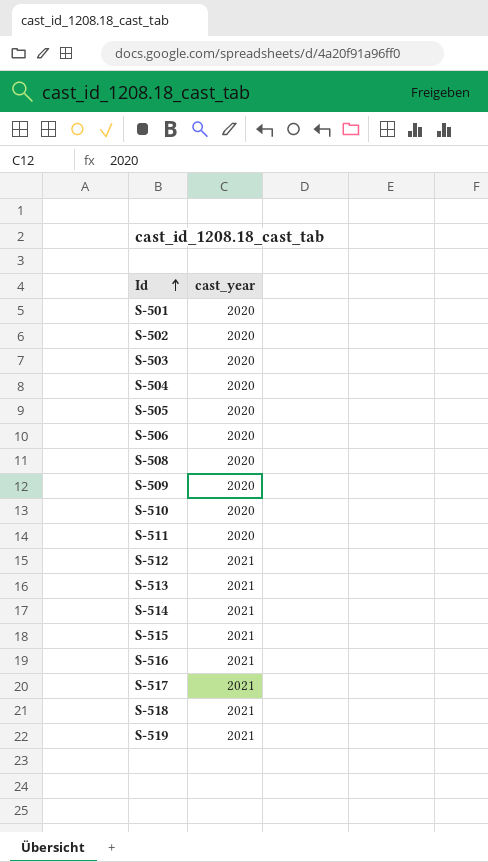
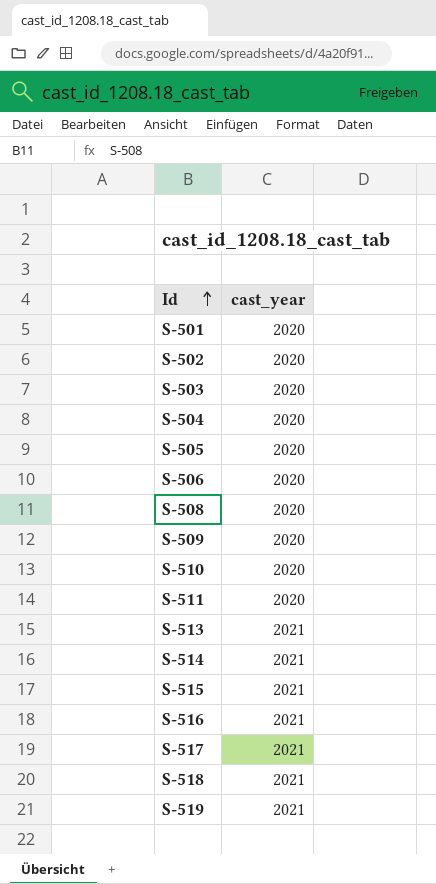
row S-512: 2021 -> none

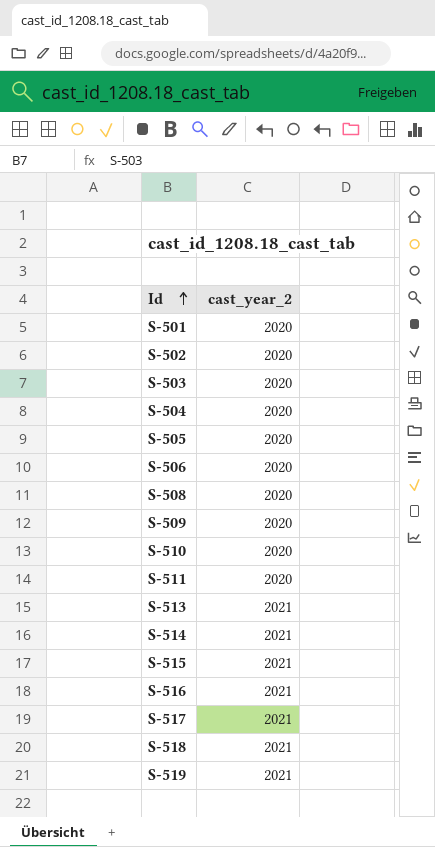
column name: cast_year -> cast_year_2

